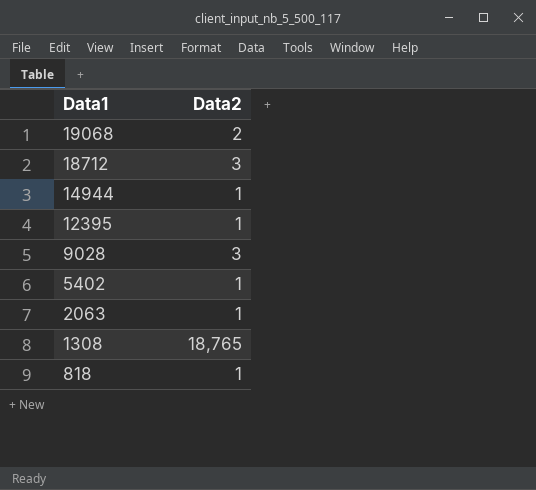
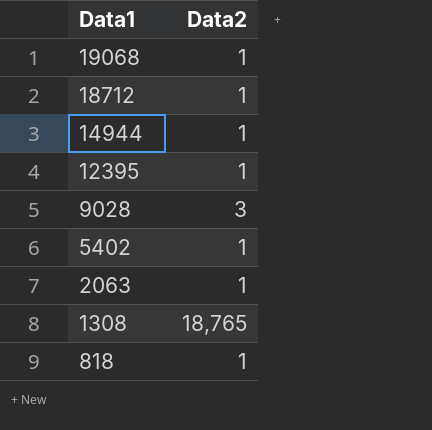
19068 | Data2: 2 -> 1
18712 | Data2: 3 -> 1

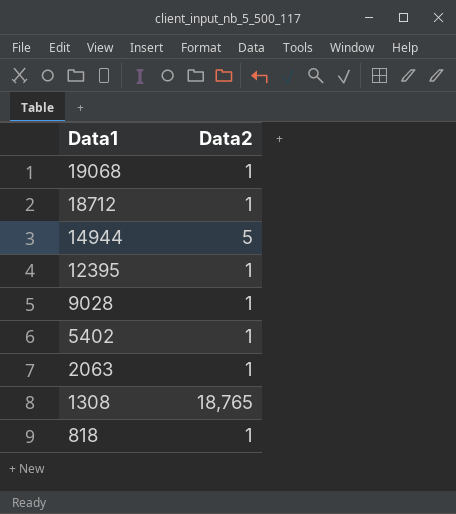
14944 | Data2: 1 -> 5
9028 | Data2: 3 -> 1

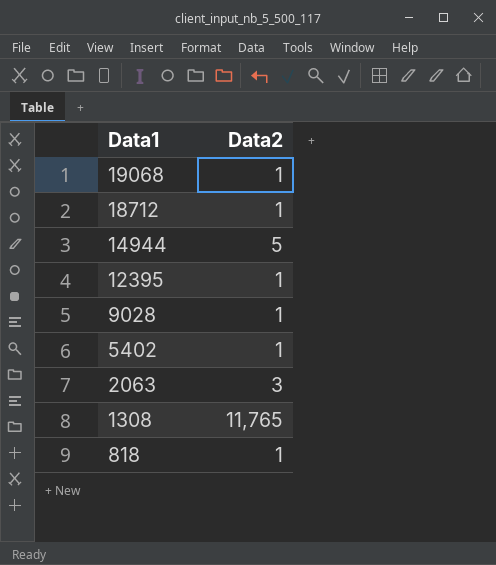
2063 | Data2: 1 -> 3
1308 | Data2: 18,765 -> 11,765

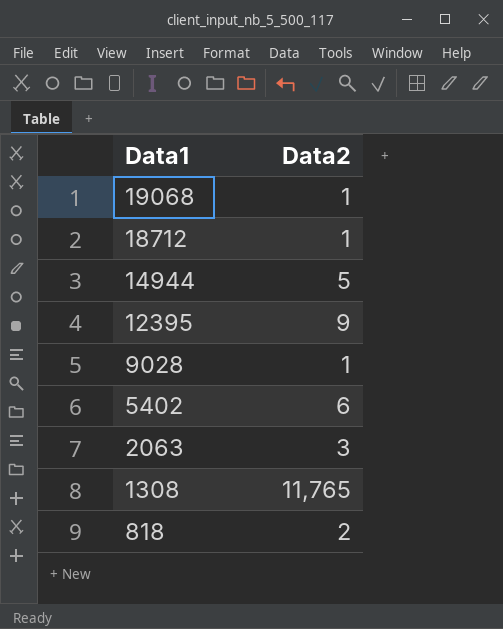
12395 | Data2: 1 -> 9
5402 | Data2: 1 -> 6
818 | Data2: 1 -> 2

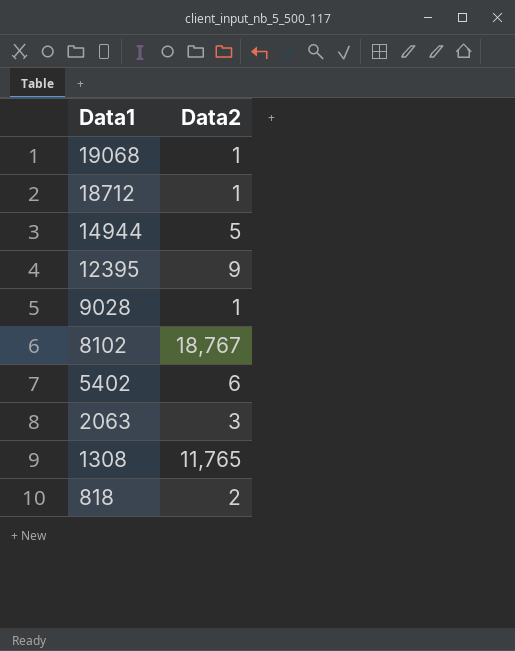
row 8102: none -> 18,767

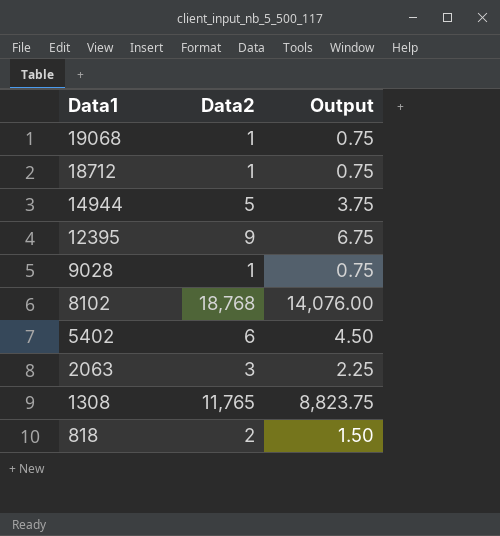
column Output | formula: none -> [Data2] * 0.75
8102 | Data2: 18,767 -> 18,768

